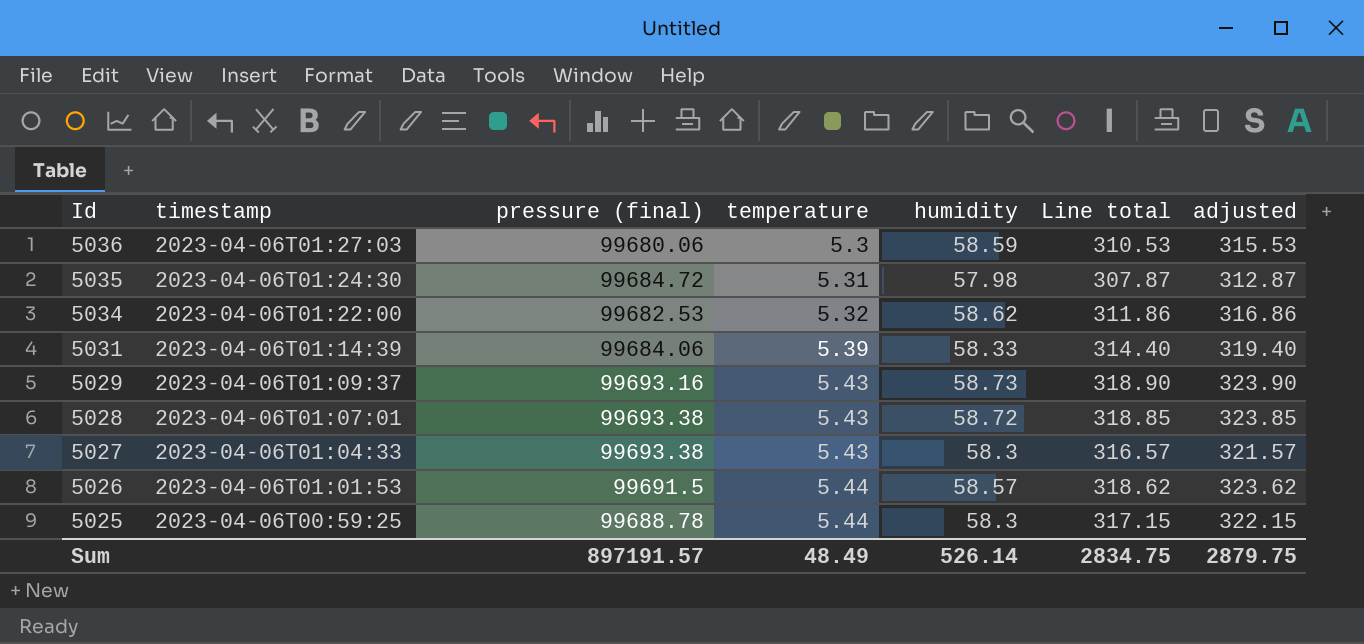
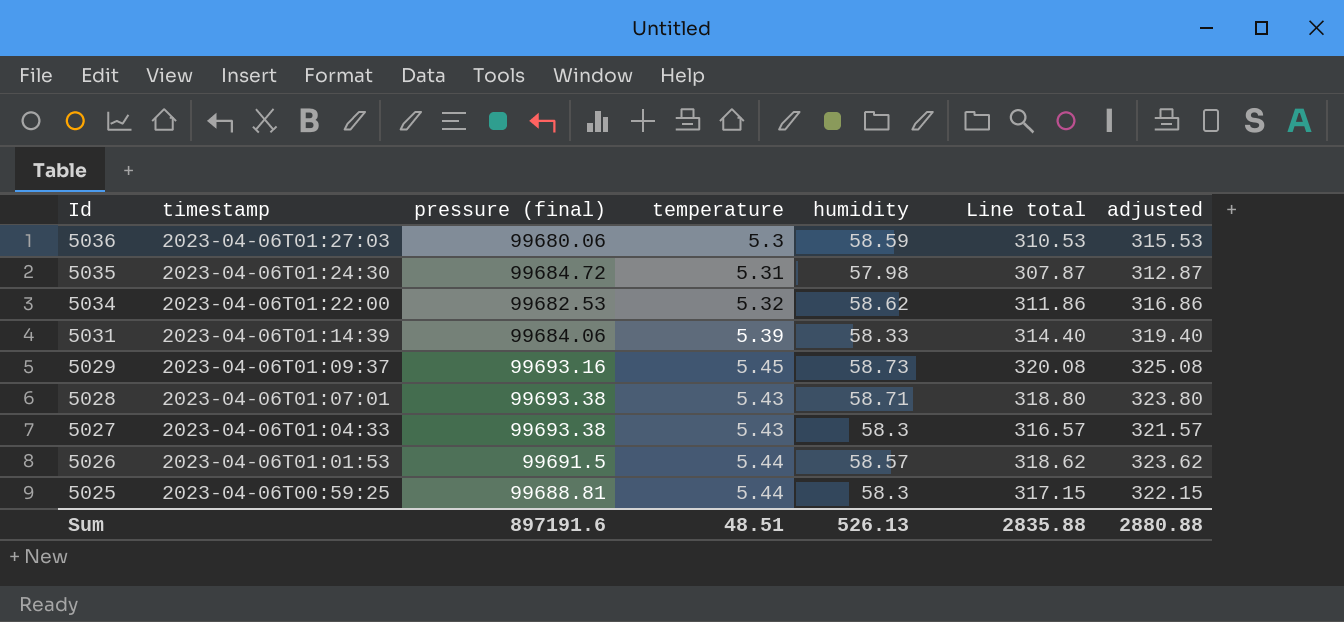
5029 | temperature: 5.43 -> 5.45
5029 | Line total: 318.90 -> 320.08
5029 | adjusted: 323.90 -> 325.08
5028 | humidity: 58.72 -> 58.71
5028 | Line total: 318.85 -> 318.80
5028 | adjusted: 323.85 -> 323.80
5025 | pressure (final): 99688.78 -> 99688.81
Sum | pressure (final): 897191.57 -> 897191.6
Sum | temperature: 48.49 -> 48.51
Sum | humidity: 526.14 -> 526.13
Sum | Line total: 2834.75 -> 2835.88
Sum | adjusted: 2879.75 -> 2880.88

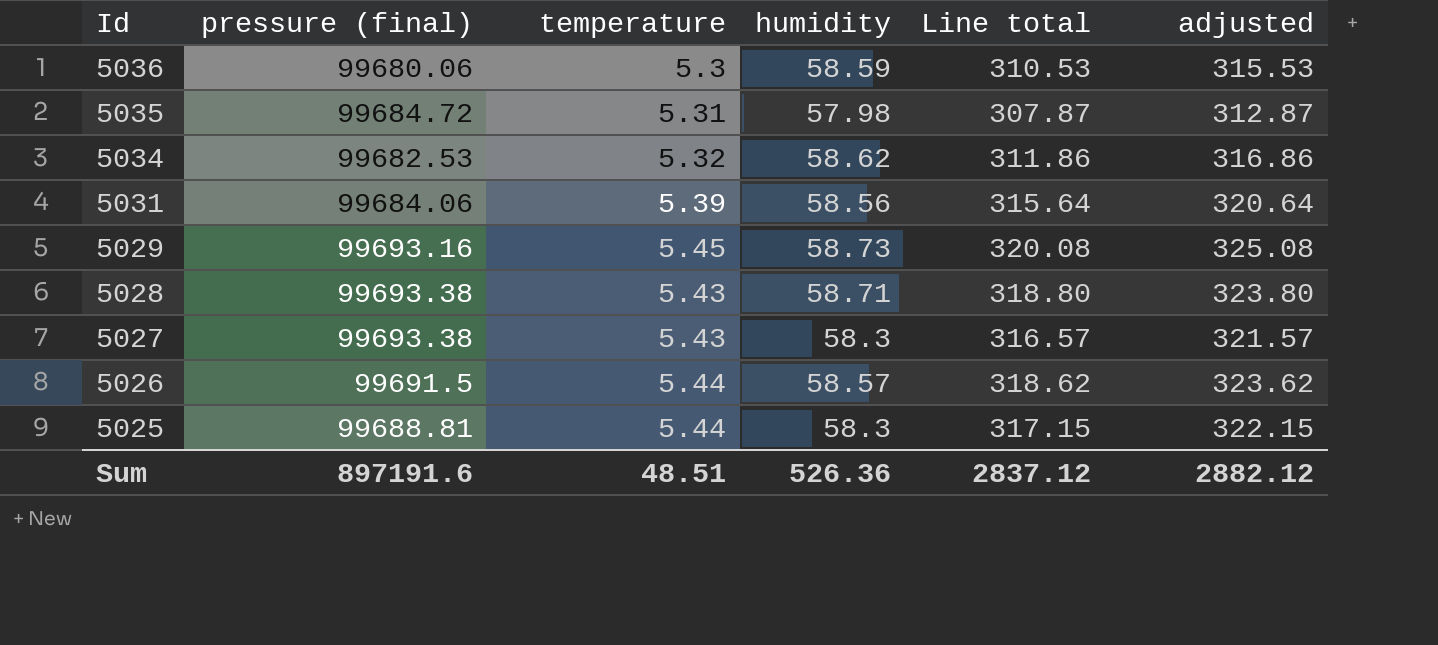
column timestamp | position: 2 -> none
5031 | humidity: 58.33 -> 58.56
5031 | Line total: 314.40 -> 315.64
5031 | adjusted: 319.40 -> 320.64
Sum | humidity: 526.13 -> 526.36
Sum | Line total: 2835.88 -> 2837.12
Sum | adjusted: 2880.88 -> 2882.12

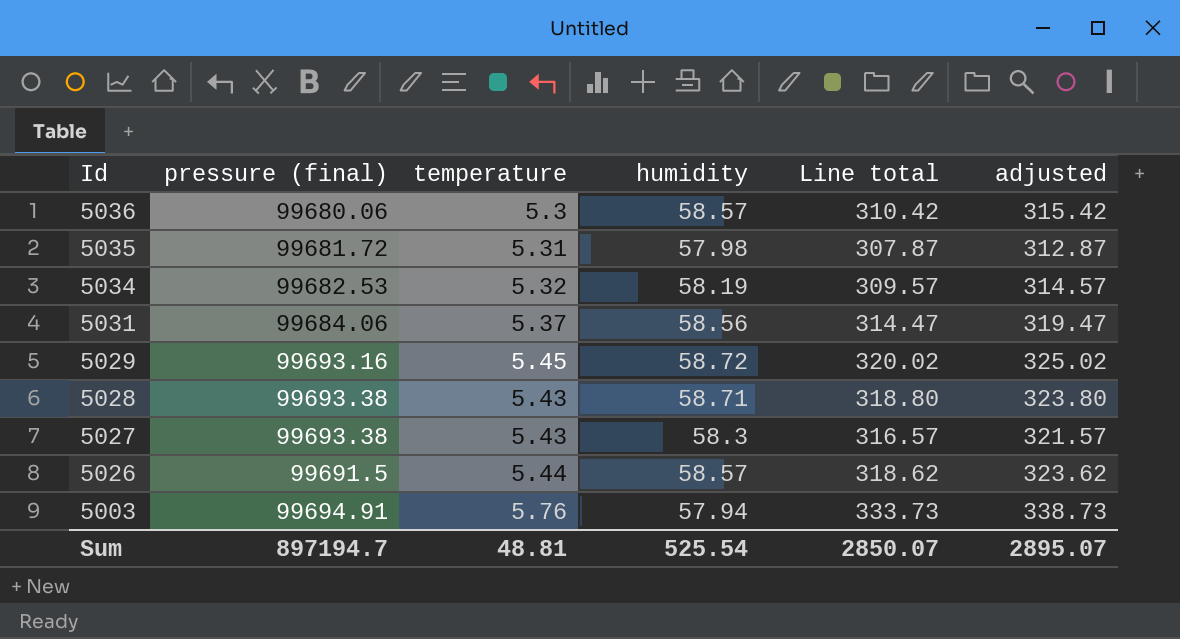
row 5025: 99688.81 | 5.44 | 58.3 | 317.15 | 322.15 -> none
5036 | humidity: 58.59 -> 58.57
5036 | Line total: 310.53 -> 310.42
5036 | adjusted: 315.53 -> 315.42
5035 | pressure (final): 99684.72 -> 99681.72
5034 | humidity: 58.62 -> 58.19
5034 | Line total: 311.86 -> 309.57
5034 | adjusted: 316.86 -> 314.57
5031 | temperature: 5.39 -> 5.37
5031 | Line total: 315.64 -> 314.47
5031 | adjusted: 320.64 -> 319.47
5029 | humidity: 58.73 -> 58.72
5029 | Line total: 320.08 -> 320.02
5029 | adjusted: 325.08 -> 325.02
row 5003: none -> 99694.91 | 5.76 | 57.94 | 333.73 | 338.73
Sum | pressure (final): 897191.6 -> 897194.7
Sum | temperature: 48.51 -> 48.81
Sum | humidity: 526.36 -> 525.54
Sum | Line total: 2837.12 -> 2850.07
Sum | adjusted: 2882.12 -> 2895.07

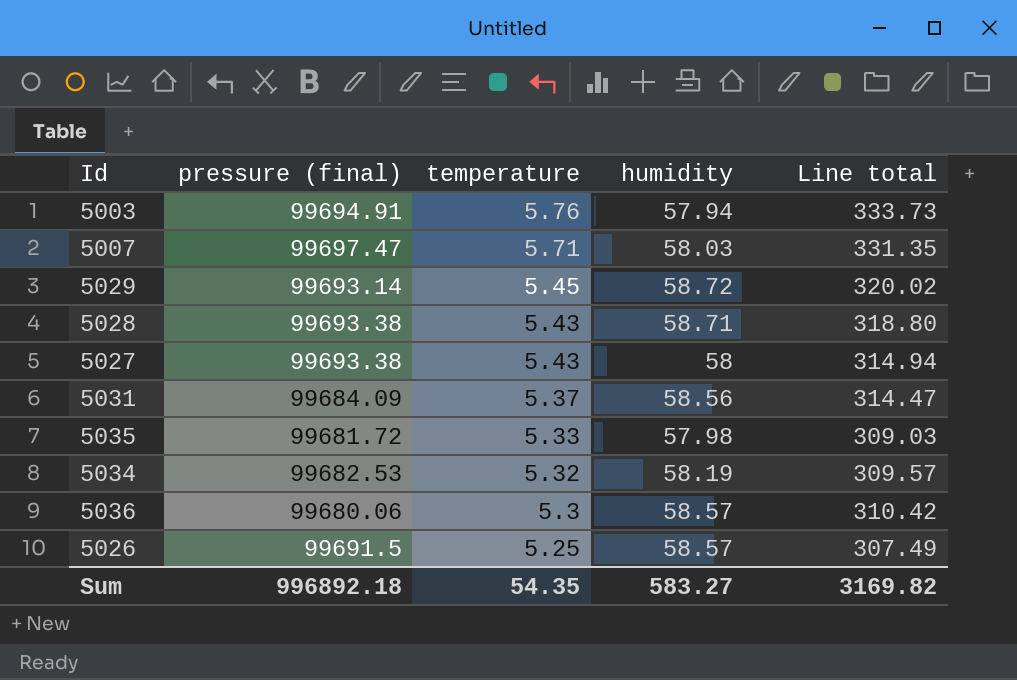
row order: Id descending -> temperature descending
column adjusted | formula: [Line total] + 5 -> none
row 5007: none -> 99697.47 | 5.71 | 58.03 | 331.35
5029 | pressure (final): 99693.16 -> 99693.14
5027 | humidity: 58.3 -> 58
5027 | Line total: 316.57 -> 314.94
5031 | pressure (final): 99684.06 -> 99684.09
5035 | temperature: 5.31 -> 5.33
5035 | Line total: 307.87 -> 309.03
5026 | temperature: 5.44 -> 5.25
5026 | Line total: 318.62 -> 307.49
Sum | pressure (final): 897194.7 -> 996892.18
Sum | temperature: 48.81 -> 54.35
Sum | humidity: 525.54 -> 583.27
Sum | Line total: 2850.07 -> 3169.82

